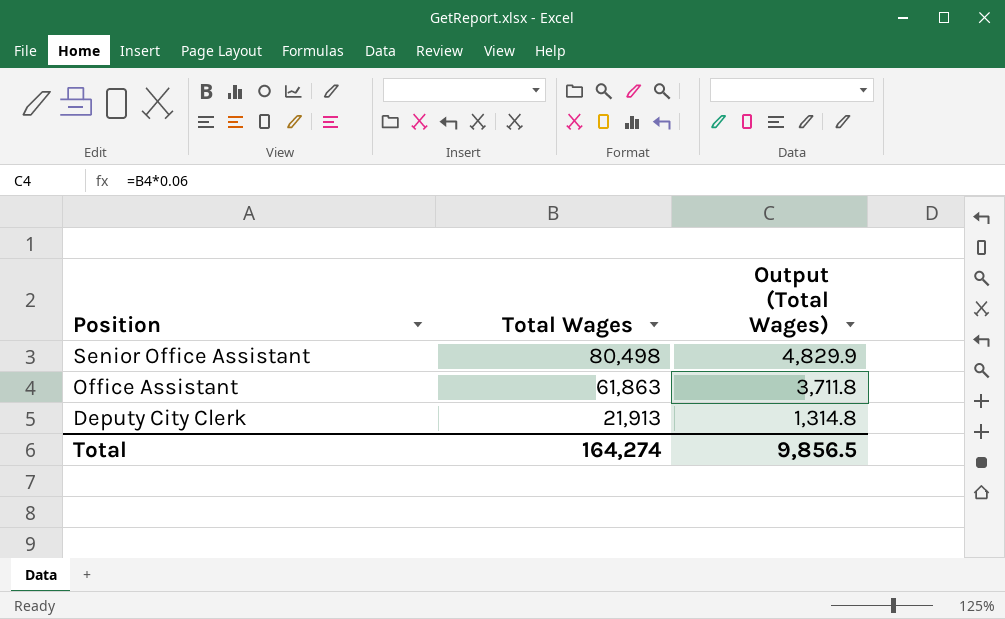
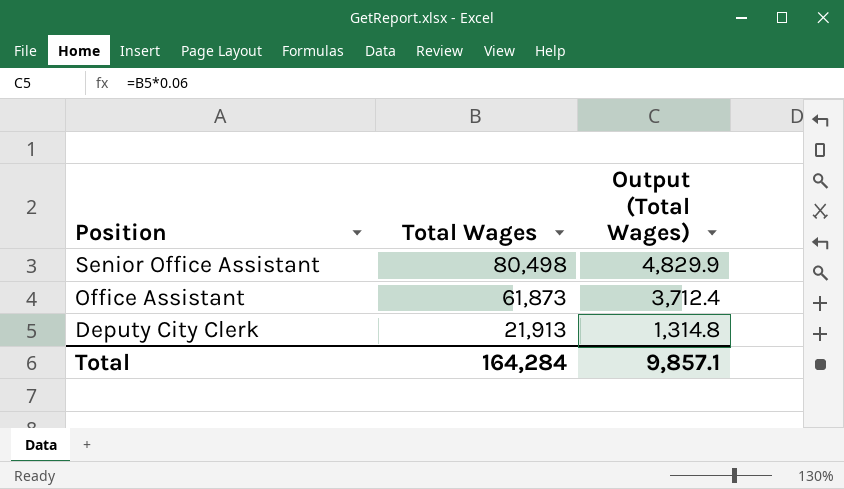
Office Assistant | Total Wages: 61,863 -> 61,873
Office Assistant | Output (Total Wages): 3,711.8 -> 3,712.4
Total | Total Wages: 164,274 -> 164,284
Total | Output (Total Wages): 9,856.5 -> 9,857.1

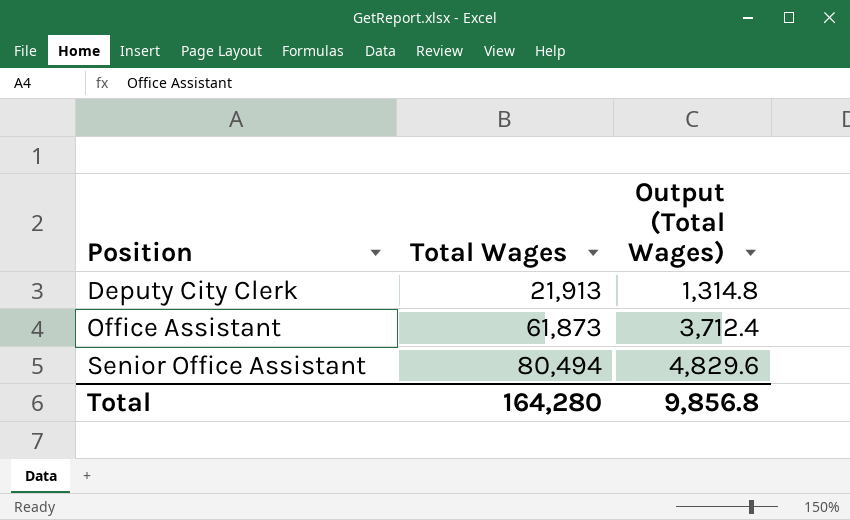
row order: Position descending -> Position ascending
Senior Office Assistant | Total Wages: 80,498 -> 80,494
Senior Office Assistant | Output (Total Wages): 4,829.9 -> 4,829.6
Total | Total Wages: 164,284 -> 164,280
Total | Output (Total Wages): 9,857.1 -> 9,856.8

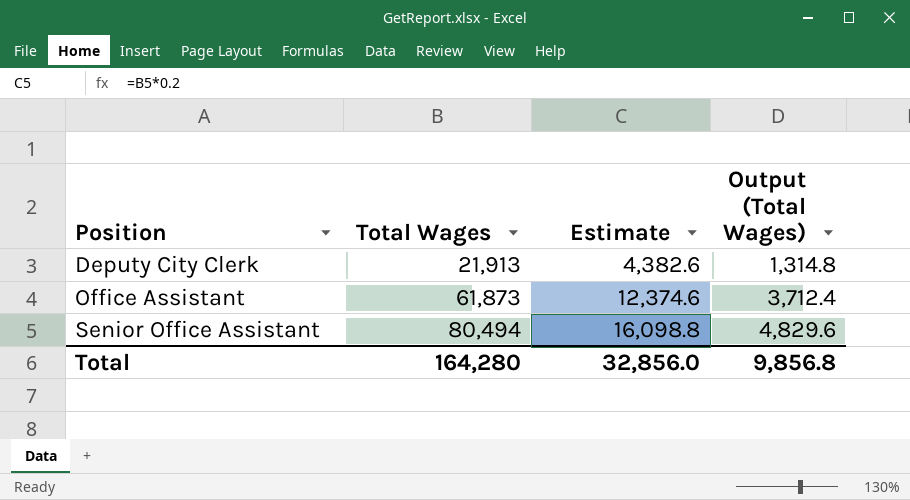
column Estimate | formula: none -> [Total Wages] * 0.2

